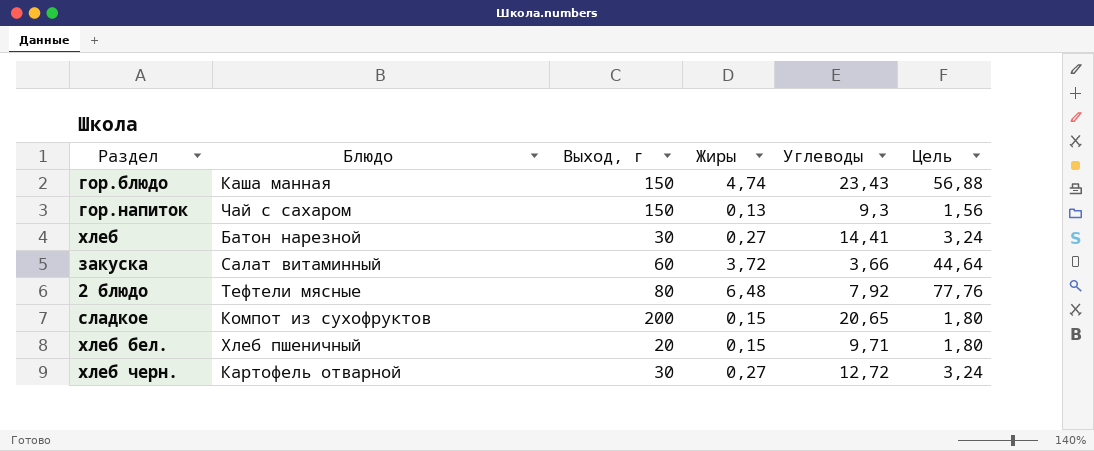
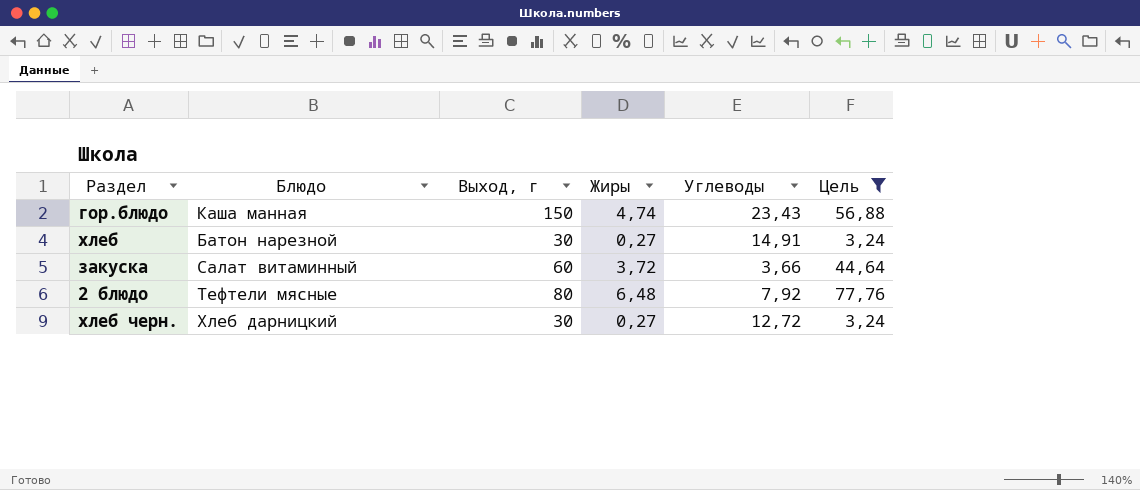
filter: none -> Цель >= 3,24
хлеб | Углеводы: 14,41 -> 14,91
хлеб черн. | Блюдо: Картофель отварной -> Хлеб дарницкий

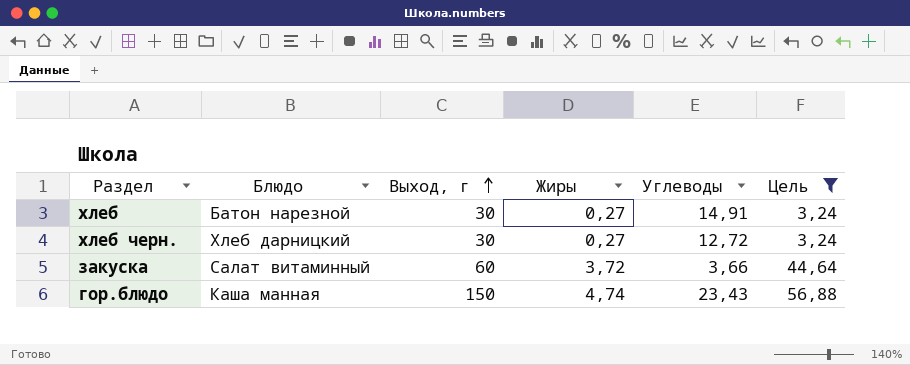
row order: none -> Выход, г ascending
row 2 блюдо: Тефтели мясные | 80 | 6,48 | 7,92 | 77,76 -> none

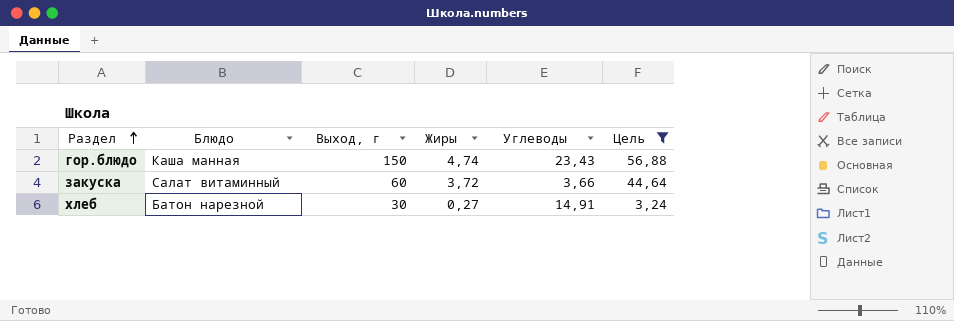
row order: Выход, г ascending -> Раздел ascending
row хлеб черн.: Хлеб дарницкий | 30 | 0,27 | 12,72 | 3,24 -> none

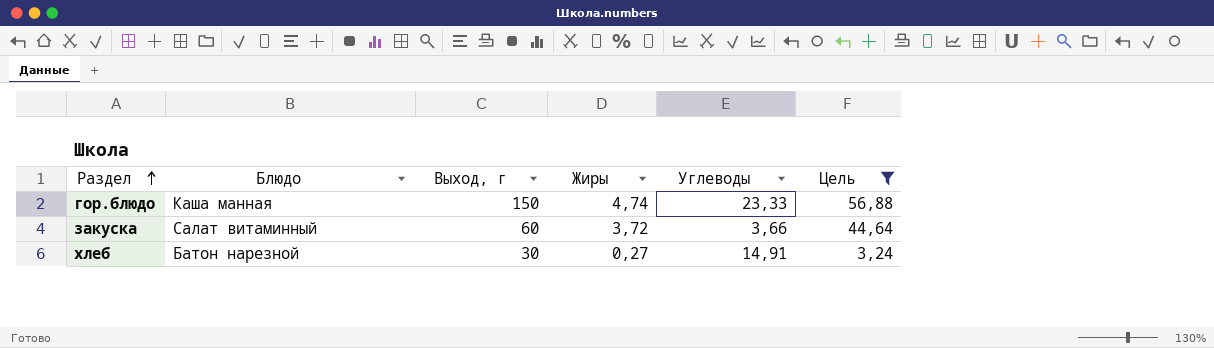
гор.блюдо | Углеводы: 23,43 -> 23,33

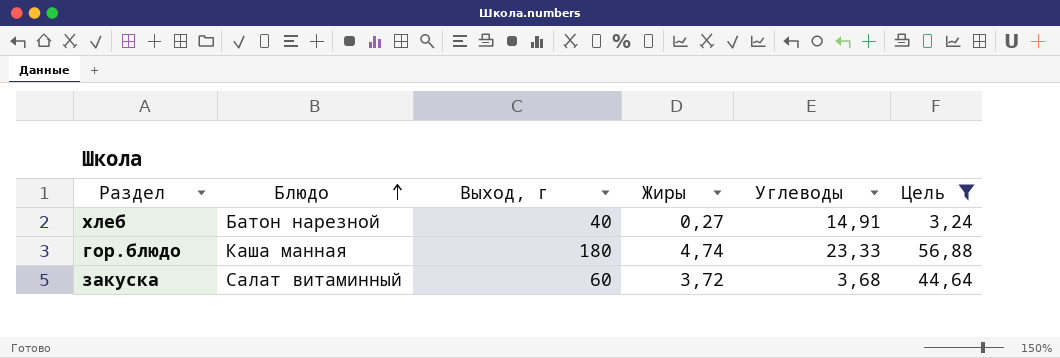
row order: Раздел ascending -> Блюдо ascending
хлеб | Выход, г: 30 -> 40
гор.блюдо | Выход, г: 150 -> 180
закуска | Углеводы: 3,66 -> 3,68

